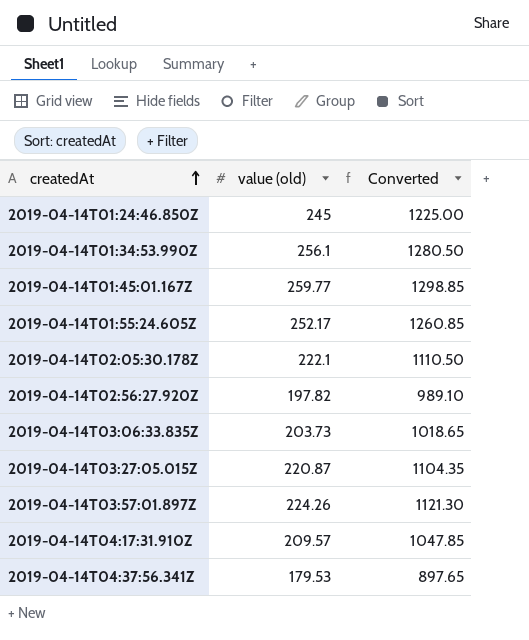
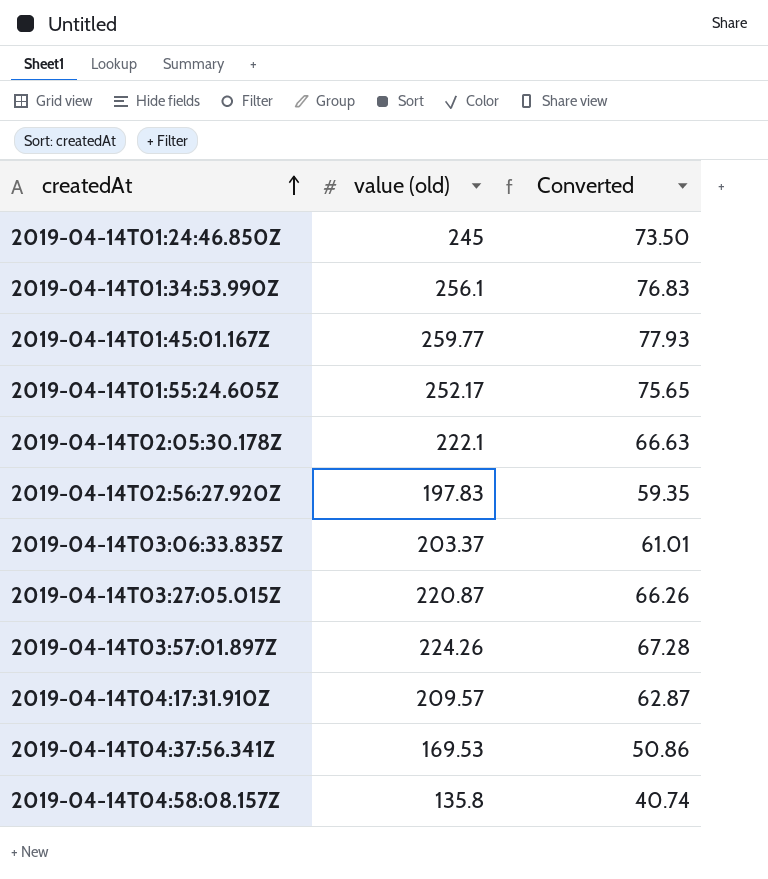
column Converted | formula: [value (old)] * 5 -> [value (old)] * 0.3
2019-04-14T02:56:27.920Z | value (old): 197.82 -> 197.83
2019-04-14T03:06:33.835Z | value (old): 203.73 -> 203.37
2019-04-14T04:37:56.341Z | value (old): 179.53 -> 169.53
row 2019-04-14T04:58:08.157Z: none -> 135.8 | 40.74

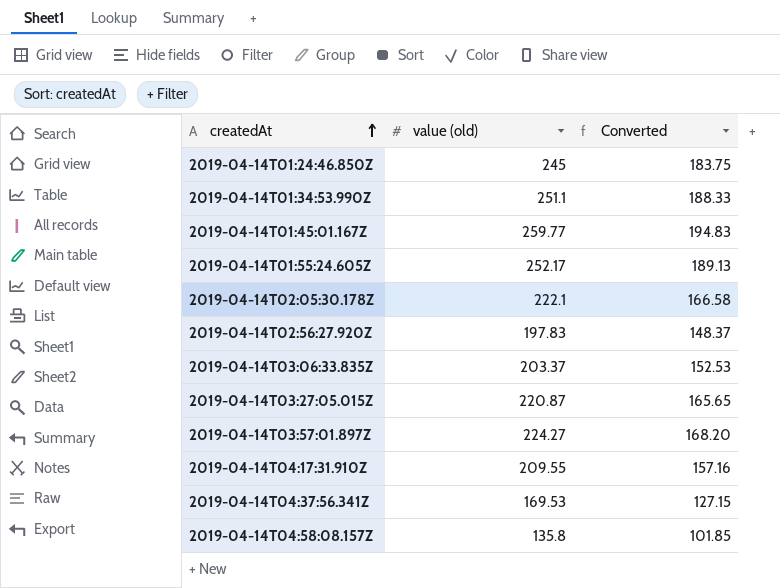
column Converted | formula: [value (old)] * 0.3 -> [value (old)] * 0.75
2019-04-14T01:34:53.990Z | value (old): 256.1 -> 251.1
2019-04-14T03:57:01.897Z | value (old): 224.26 -> 224.27
2019-04-14T04:17:31.910Z | value (old): 209.57 -> 209.55

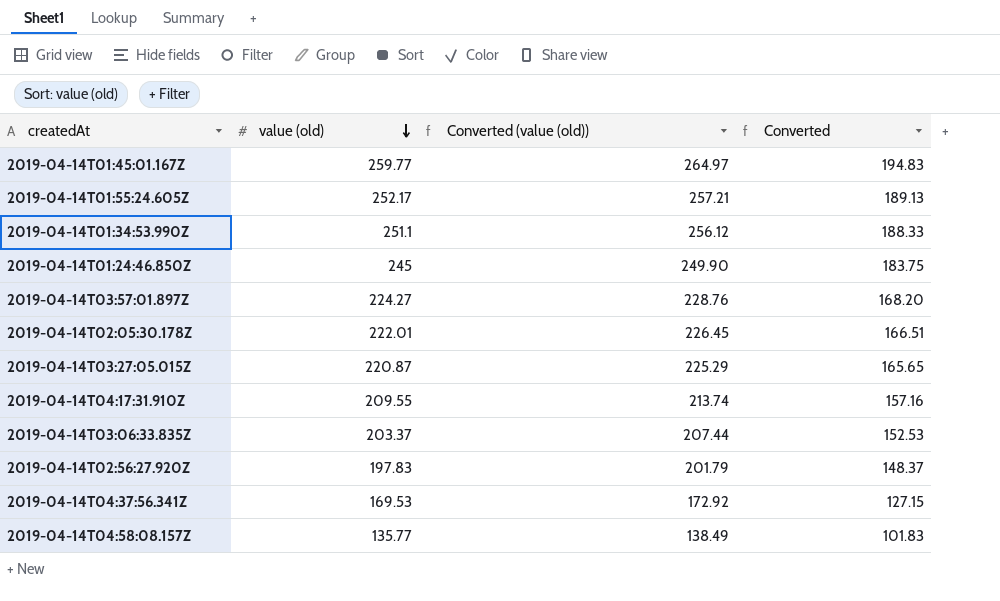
row order: createdAt ascending -> value (old) descending
column Converted (value (old)) | formula: none -> [value (old)] * 1.02
2019-04-14T02:05:30.178Z | value (old): 222.1 -> 222.01
2019-04-14T02:05:30.178Z | Converted: 166.58 -> 166.51
2019-04-14T04:58:08.157Z | value (old): 135.8 -> 135.77
2019-04-14T04:58:08.157Z | Converted: 101.85 -> 101.83

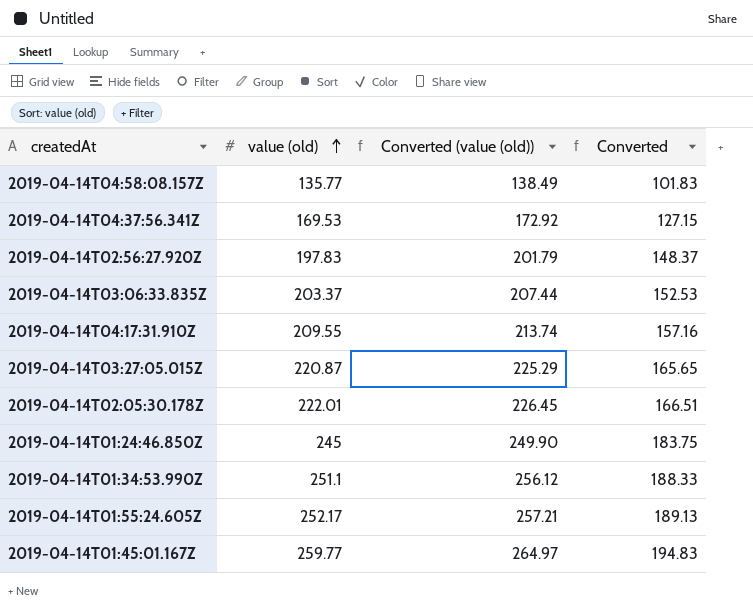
row order: value (old) descending -> value (old) ascending
row 2019-04-14T03:57:01.897Z: 224.27 | 228.76 | 168.20 -> none

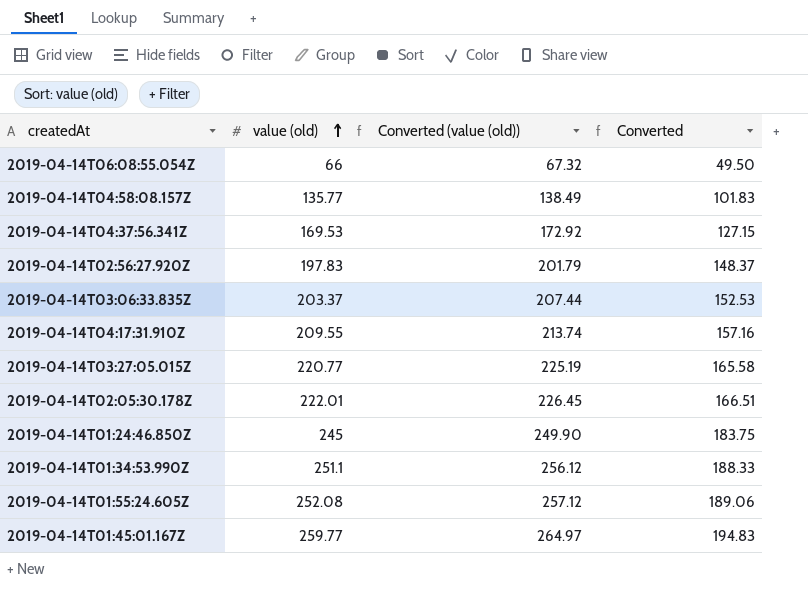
row 2019-04-14T06:08:55.054Z: none -> 66 | 67.32 | 49.50
2019-04-14T03:27:05.015Z | value (old): 220.87 -> 220.77
2019-04-14T03:27:05.015Z | Converted (value (old)): 225.29 -> 225.19
2019-04-14T03:27:05.015Z | Converted: 165.65 -> 165.58
2019-04-14T01:55:24.605Z | value (old): 252.17 -> 252.08
2019-04-14T01:55:24.605Z | Converted (value (old)): 257.21 -> 257.12
2019-04-14T01:55:24.605Z | Converted: 189.13 -> 189.06

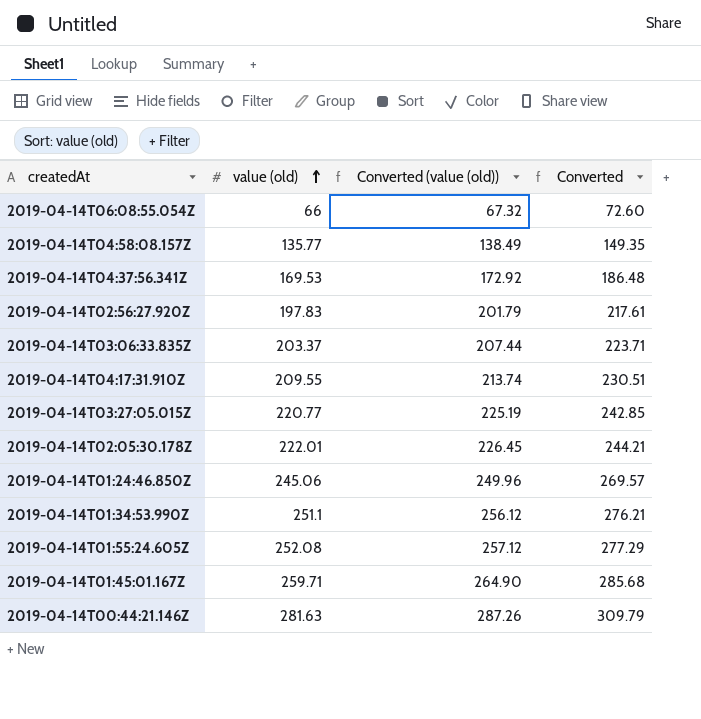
column Converted | formula: [value (old)] * 0.75 -> [value (old)] * 1.1
2019-04-14T01:24:46.850Z | value (old): 245 -> 245.06
2019-04-14T01:24:46.850Z | Converted (value (old)): 249.90 -> 249.96
2019-04-14T01:45:01.167Z | value (old): 259.77 -> 259.71
2019-04-14T01:45:01.167Z | Converted (value (old)): 264.97 -> 264.90
row 2019-04-14T00:44:21.146Z: none -> 281.63 | 287.26 | 309.79

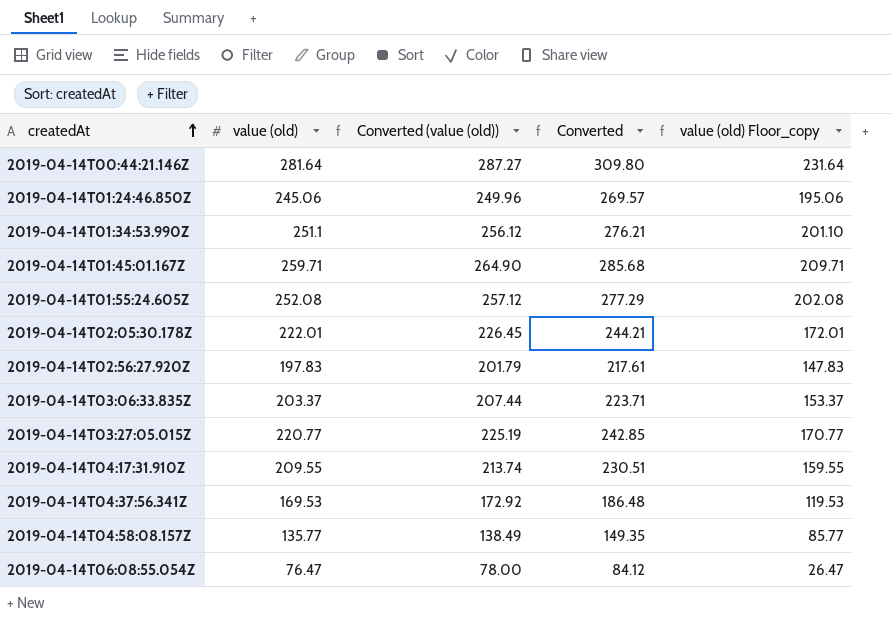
row order: value (old) ascending -> createdAt ascending
column value (old) Floor_copy | formula: none -> [value (old)] - 50
2019-04-14T00:44:21.146Z | value (old): 281.63 -> 281.64
2019-04-14T00:44:21.146Z | Converted (value (old)): 287.26 -> 287.27
2019-04-14T00:44:21.146Z | Converted: 309.79 -> 309.80
2019-04-14T06:08:55.054Z | value (old): 66 -> 76.47
2019-04-14T06:08:55.054Z | Converted (value (old)): 67.32 -> 78.00
2019-04-14T06:08:55.054Z | Converted: 72.60 -> 84.12

